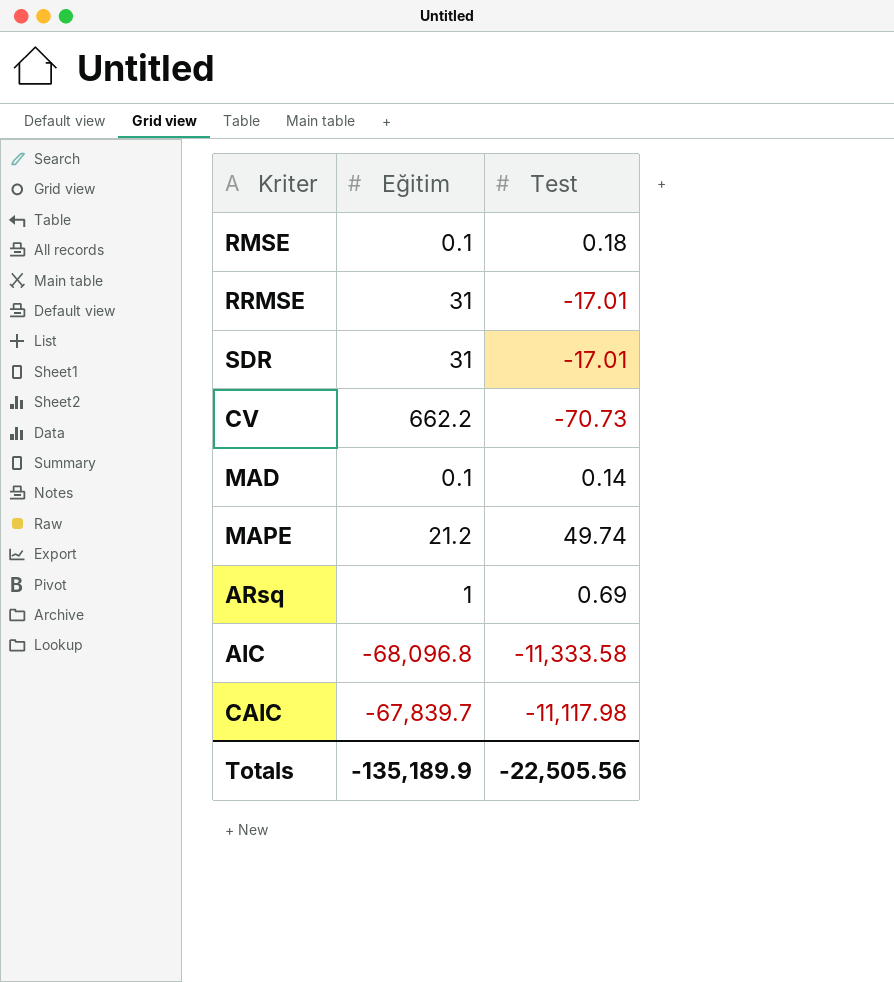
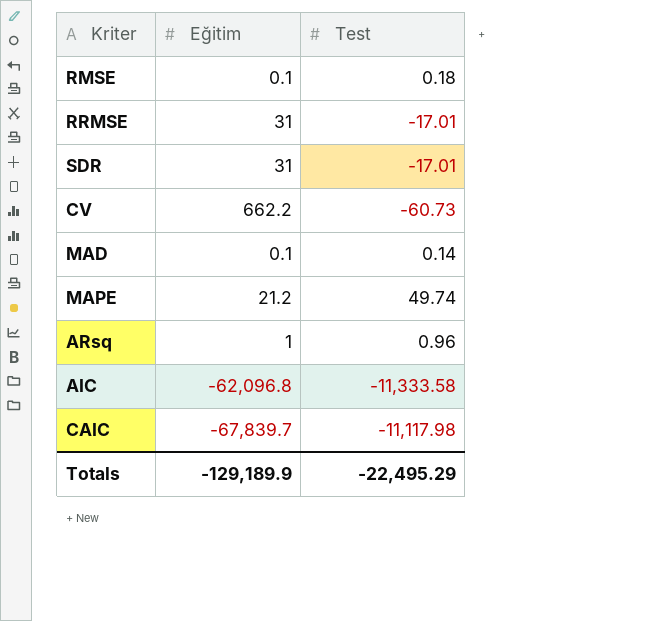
CV | Test: -70.73 -> -60.73
ARsq | Test: 0.69 -> 0.96
AIC | Eğitim: -68,096.8 -> -62,096.8
Totals | Eğitim: -135,189.9 -> -129,189.9
Totals | Test: -22,505.56 -> -22,495.29

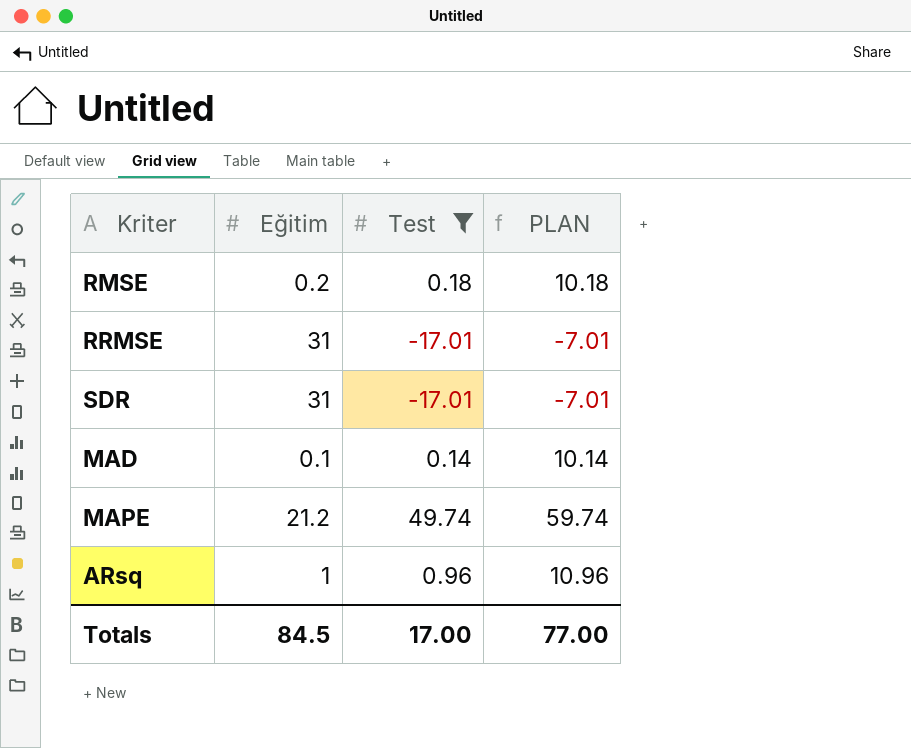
filter: none -> Test >= -17.01
column PLAN | formula: none -> [Test] + 10
RMSE | Eğitim: 0.1 -> 0.2
Totals | Eğitim: -129,189.9 -> 84.5
Totals | Test: -22,495.29 -> 17.00

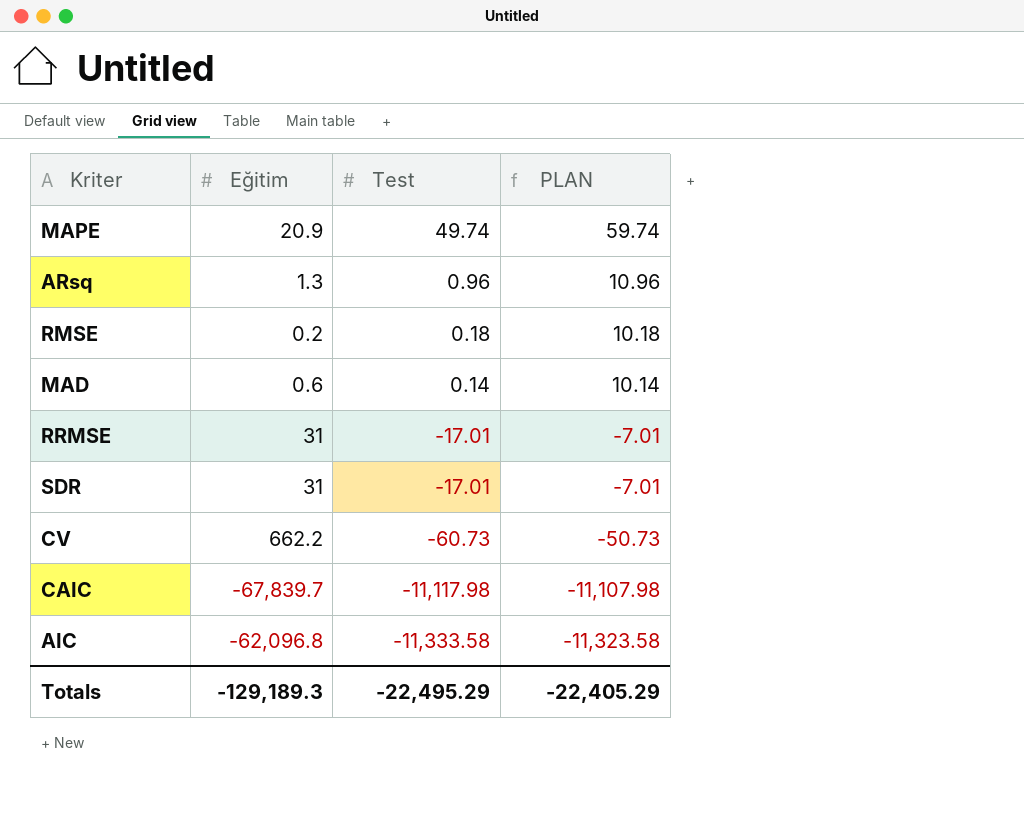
filter: Test >= -17.01 -> none
row order: none -> Test descending
MAPE | Eğitim: 21.2 -> 20.9
ARsq | Eğitim: 1 -> 1.3
MAD | Eğitim: 0.1 -> 0.6
Totals | Eğitim: 84.5 -> -129,189.3
Totals | Test: 17.00 -> -22,495.29
Totals | PLAN: 77.00 -> -22,405.29

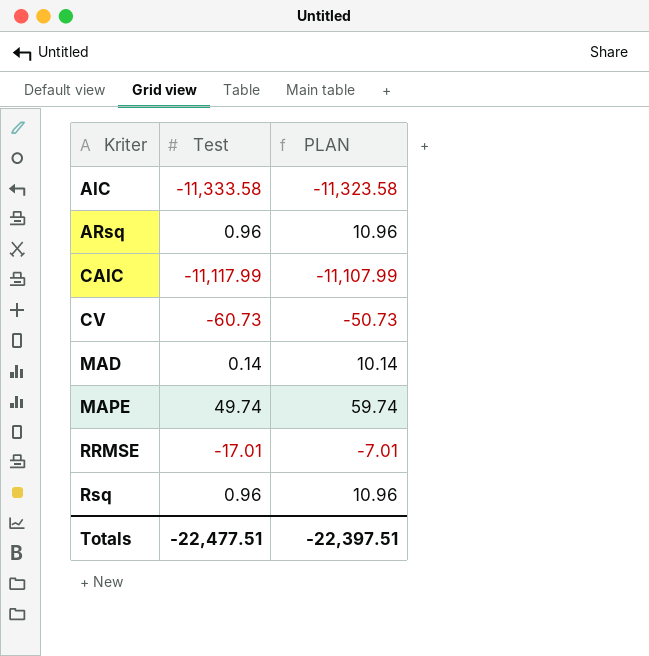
row order: Test descending -> Kriter ascending
column Eğitim | position: 2 -> none
row RMSE: 0.2 | 0.18 | 10.18 -> none
row SDR: 31 | -17.01 | -7.01 -> none
CAIC | Test: -11,117.98 -> -11,117.99
CAIC | PLAN: -11,107.98 -> -11,107.99
row Rsq: none -> 0.96 | 10.96
Totals | Test: -22,495.29 -> -22,477.51
Totals | PLAN: -22,405.29 -> -22,397.51

